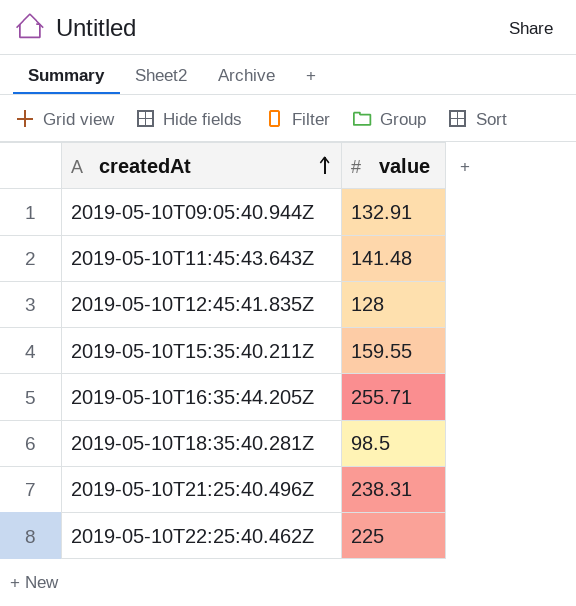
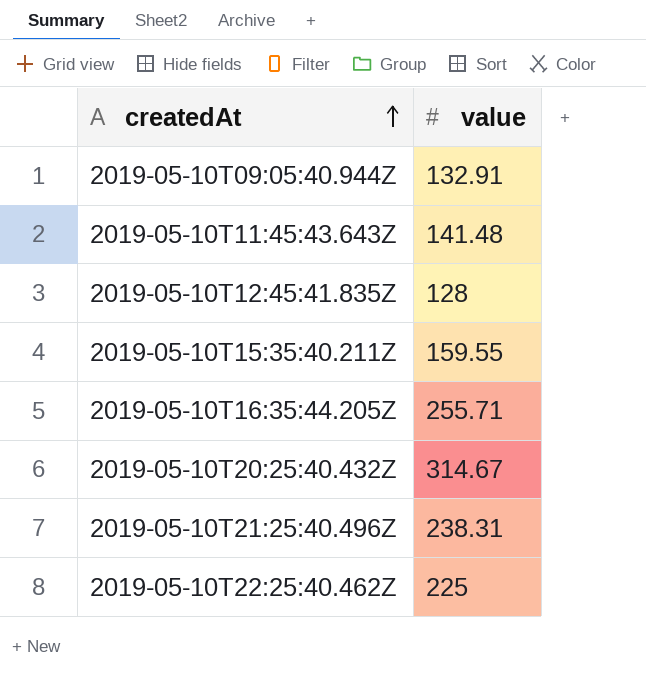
row 2019-05-10T18:35:40.281Z: 98.5 -> none
row 2019-05-10T20:25:40.432Z: none -> 314.67

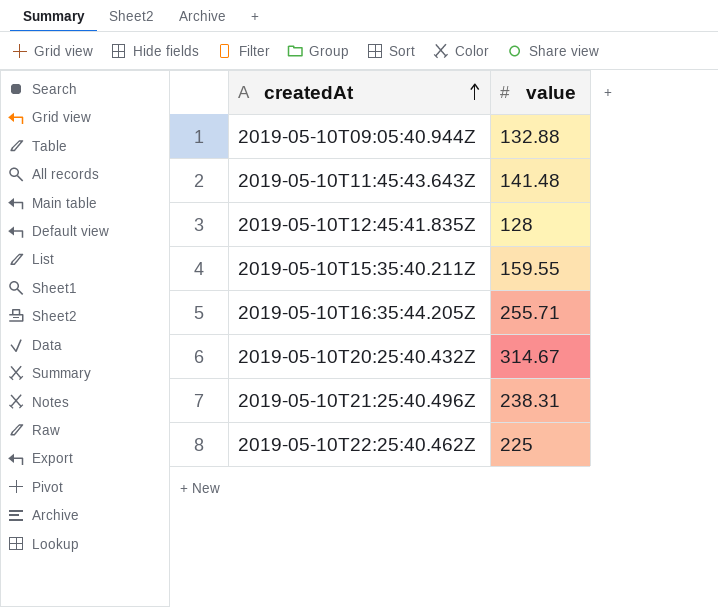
2019-05-10T09:05:40.944Z | value: 132.91 -> 132.88

